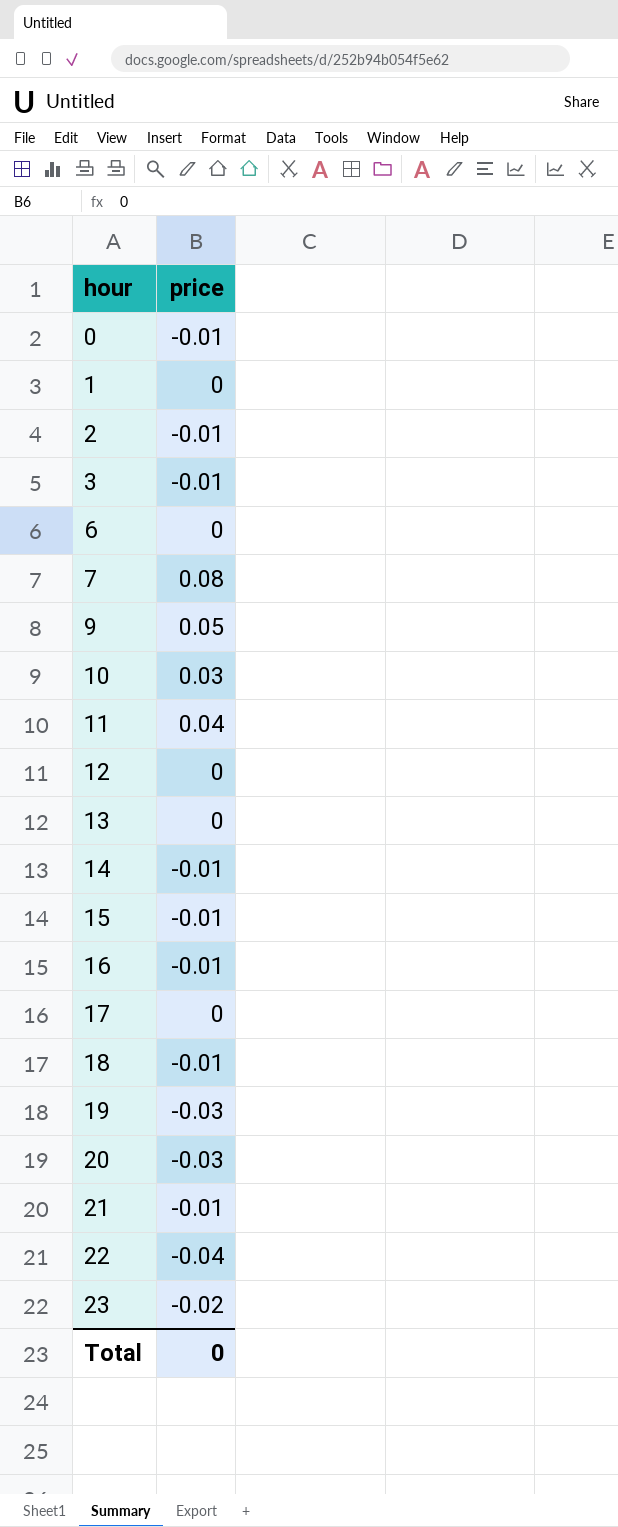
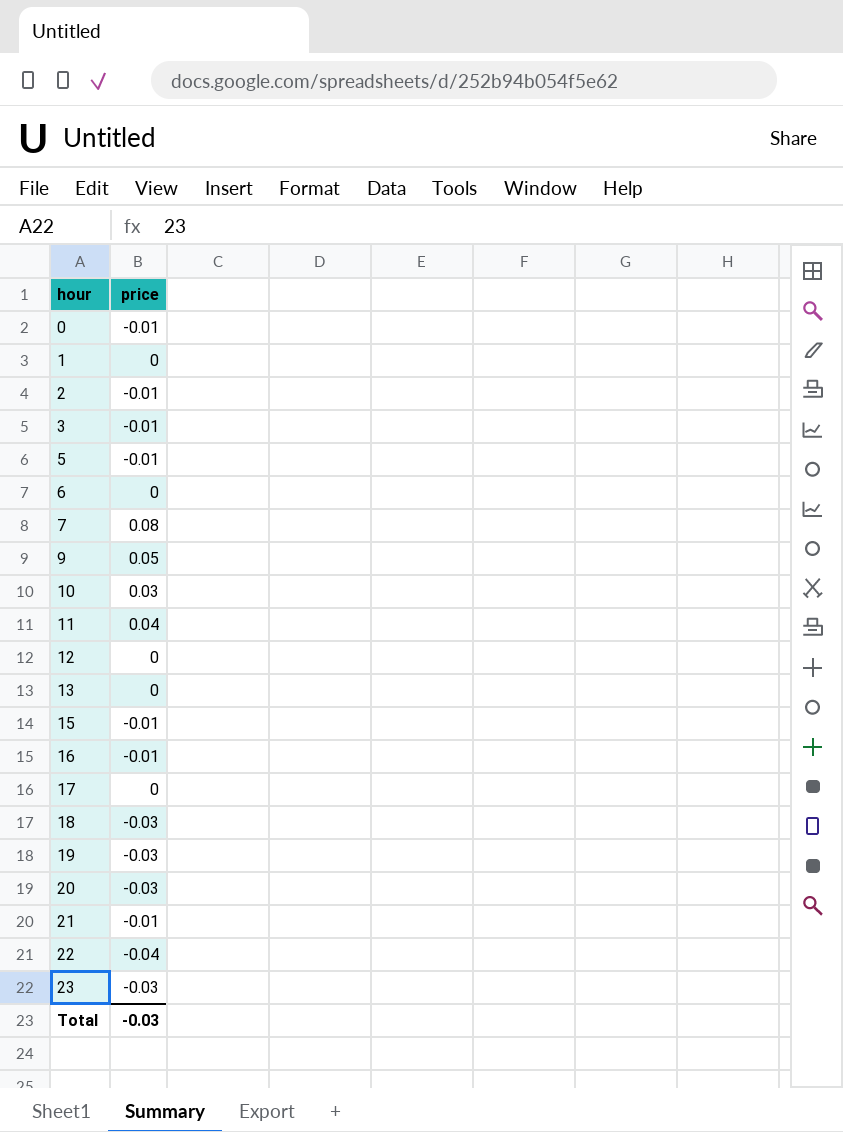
row 14: -0.01 -> none
row 5: none -> -0.01
18 | price: -0.01 -> -0.03
23 | price: -0.02 -> -0.03
Total | price: 0 -> -0.03

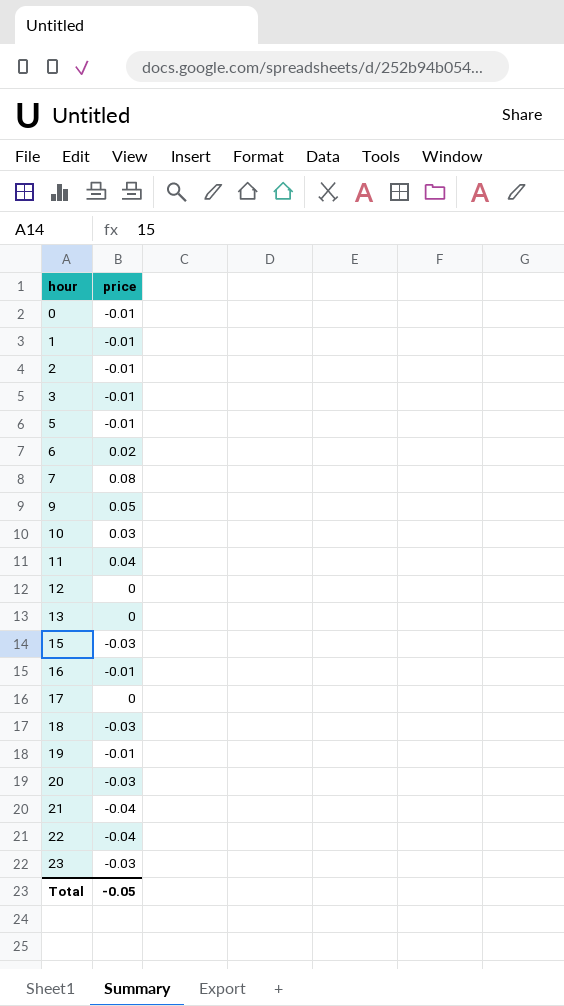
1 | price: 0 -> -0.01
6 | price: 0 -> 0.02
15 | price: -0.01 -> -0.03
19 | price: -0.03 -> -0.01
21 | price: -0.01 -> -0.04
Total | price: -0.03 -> -0.05

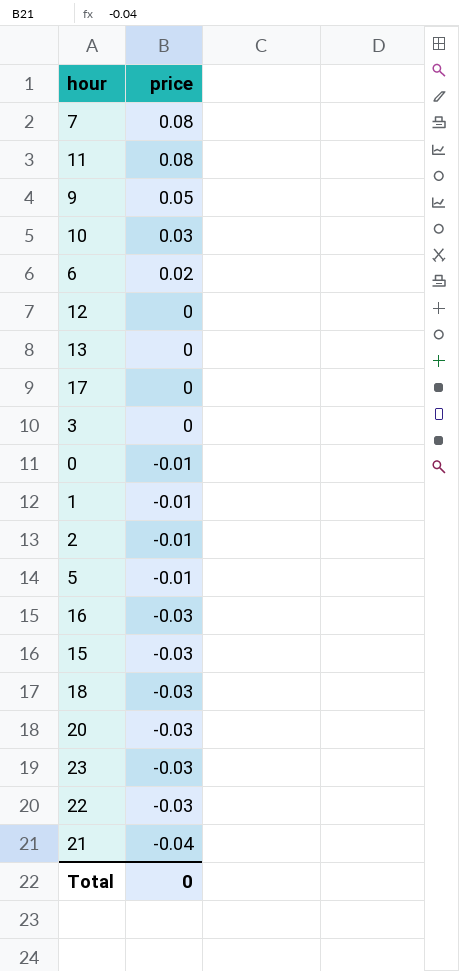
row order: hour ascending -> price descending
row 19: -0.01 -> none
11 | price: 0.04 -> 0.08
3 | price: -0.01 -> 0
16 | price: -0.01 -> -0.03
22 | price: -0.04 -> -0.03
Total | price: -0.05 -> 0

